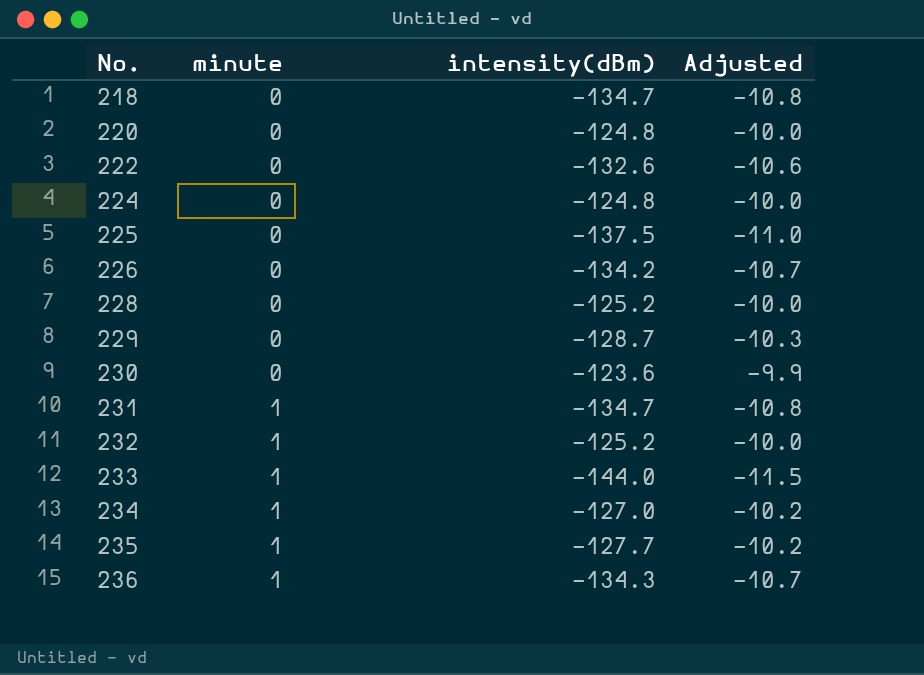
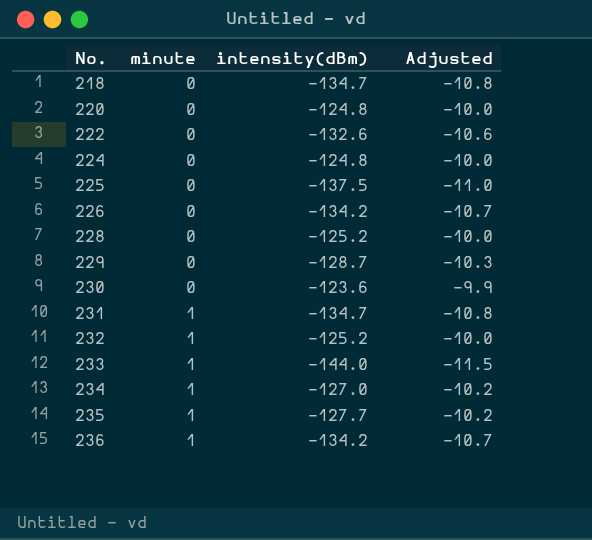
236 | intensity(dBm): -134.3 -> -134.2

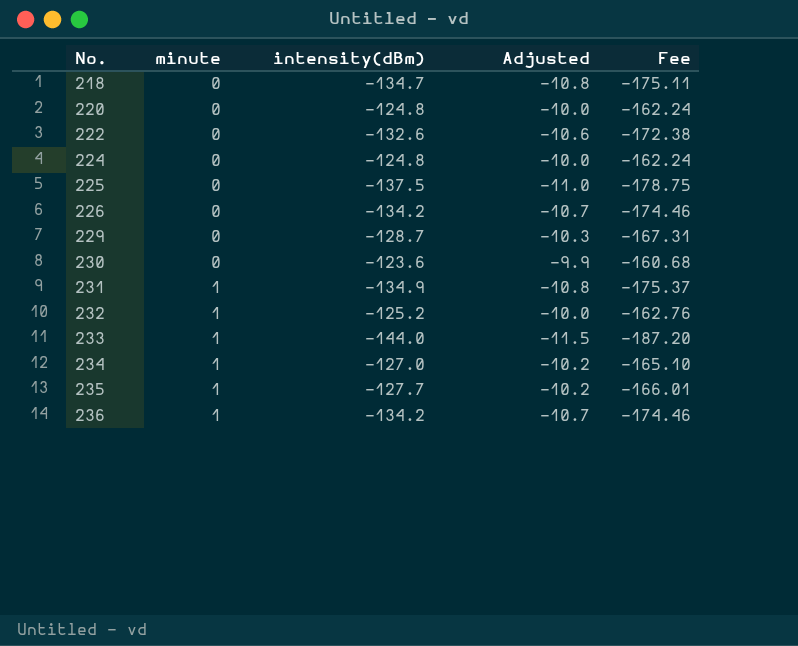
column Fee | formula: none -> [intensity(dBm)] * 1.3
row 228: 0 | -125.2 | -10.0 -> none
231 | intensity(dBm): -134.7 -> -134.9

